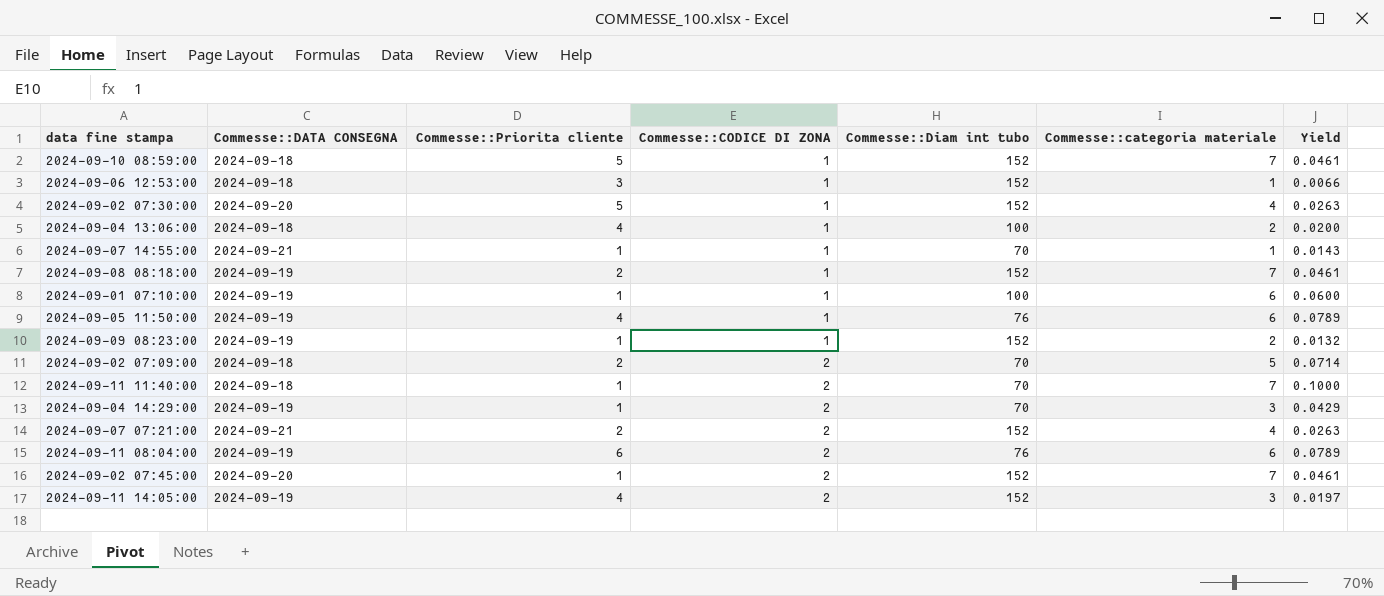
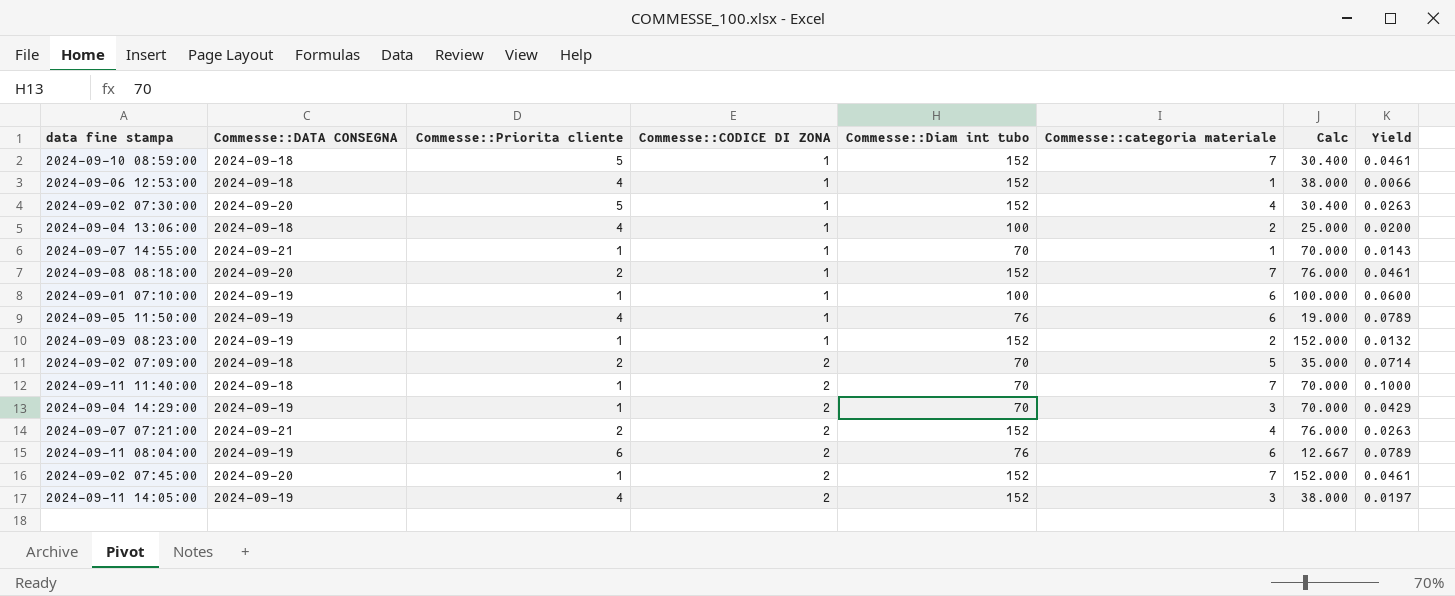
column Calc | formula: none -> [Commesse::Diam int tubo] / [Commesse::Priorita cliente]
2024-09-06 12:53:00 | Commesse::Priorita cliente: 3 -> 4
2024-09-08 08:18:00 | Commesse::DATA CONSEGNA: 2024-09-19 -> 2024-09-20

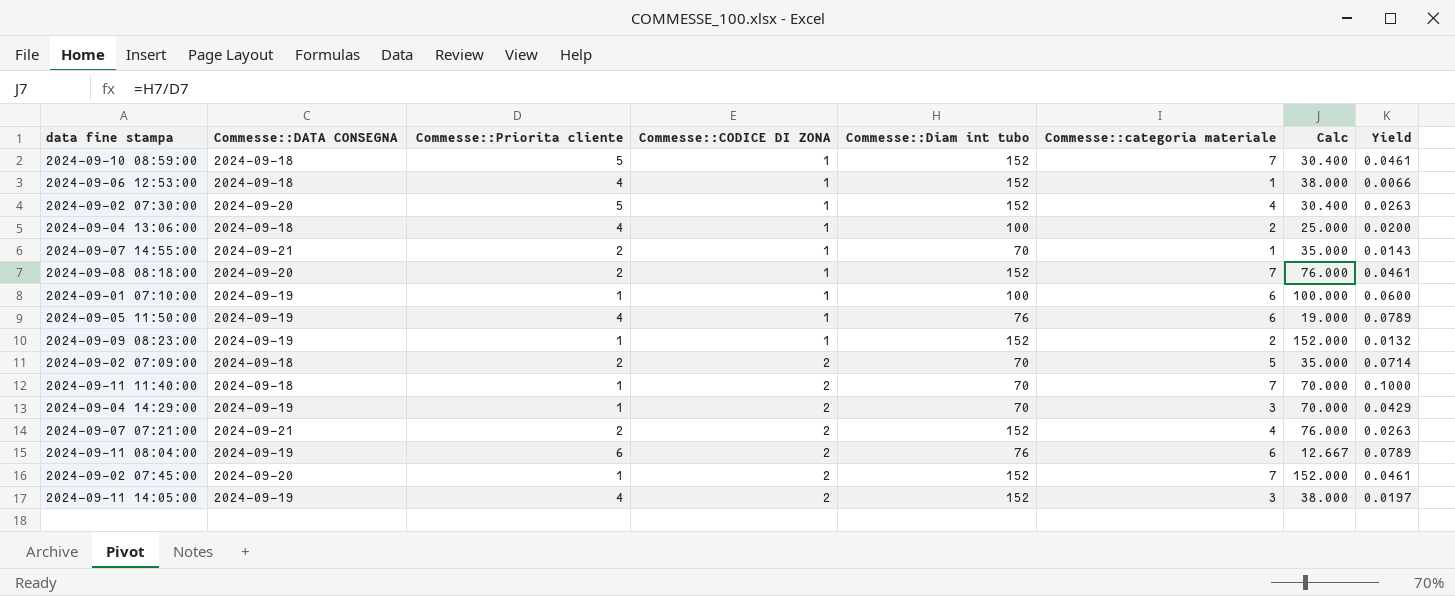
2024-09-07 14:55:00 | Commesse::Priorita cliente: 1 -> 2
2024-09-07 14:55:00 | Calc: 70.000 -> 35.000

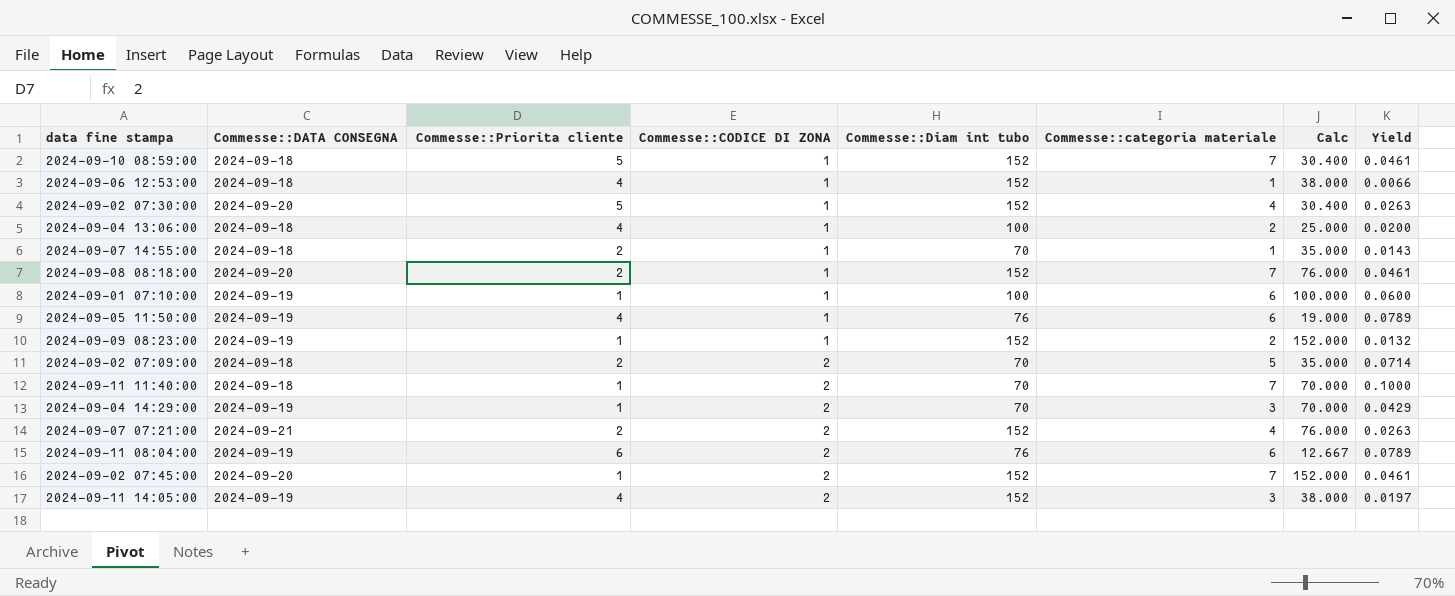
2024-09-07 14:55:00 | Commesse::DATA CONSEGNA: 2024-09-21 -> 2024-09-18

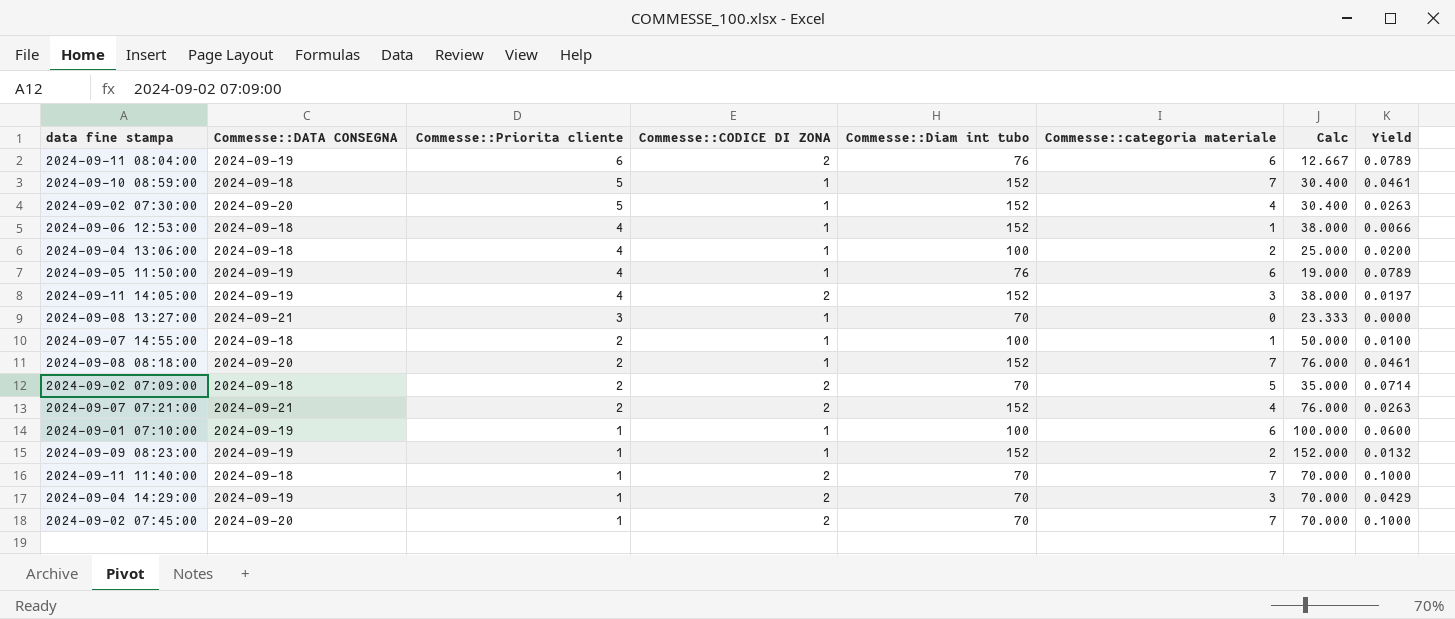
row order: Commesse::CODICE DI ZONA ascending -> Commesse::Priorita cliente descending
row 2024-09-08 13:27:00: none -> 2024-09-21 | 3 | 1 | 70 | 0 | 23.333 | 0.0000
2024-09-07 14:55:00 | Commesse::Diam int tubo: 70 -> 100
2024-09-07 14:55:00 | Calc: 35.000 -> 50.000
2024-09-07 14:55:00 | Yield: 0.0143 -> 0.0100
2024-09-02 07:45:00 | Commesse::Diam int tubo: 152 -> 70
2024-09-02 07:45:00 | Calc: 152.000 -> 70.000
2024-09-02 07:45:00 | Yield: 0.0461 -> 0.1000

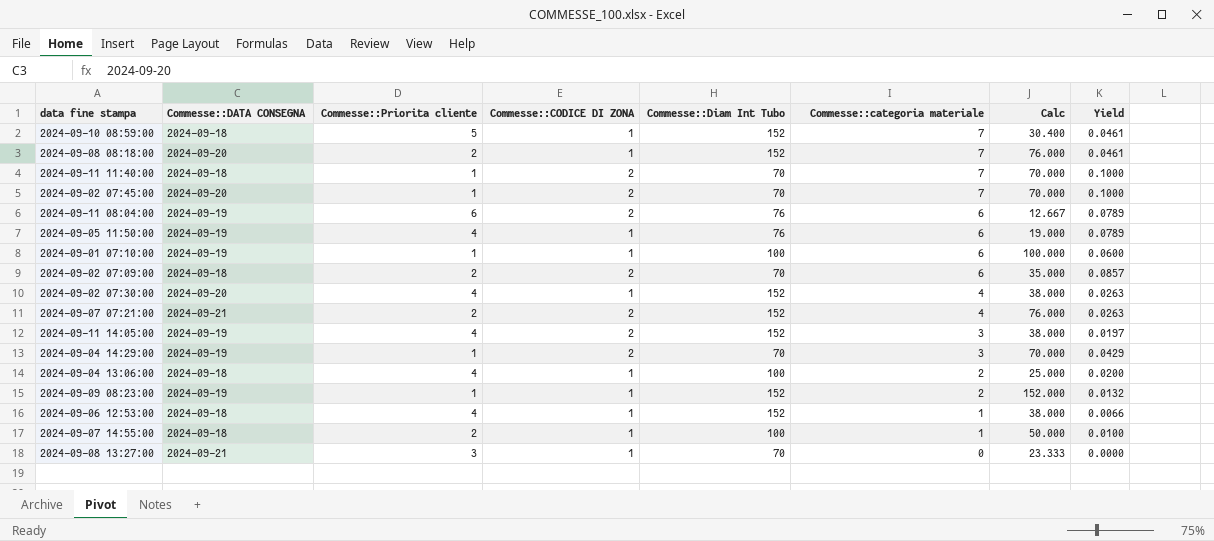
row order: Commesse::Priorita cliente descending -> Commesse::categoria materiale descending
column name: Commesse::Diam int tubo -> Commesse::Diam Int Tubo
2024-09-02 07:09:00 | Commesse::categoria materiale: 5 -> 6
2024-09-02 07:09:00 | Yield: 0.0714 -> 0.0857
2024-09-02 07:30:00 | Commesse::Priorita cliente: 5 -> 4
2024-09-02 07:30:00 | Calc: 30.400 -> 38.000

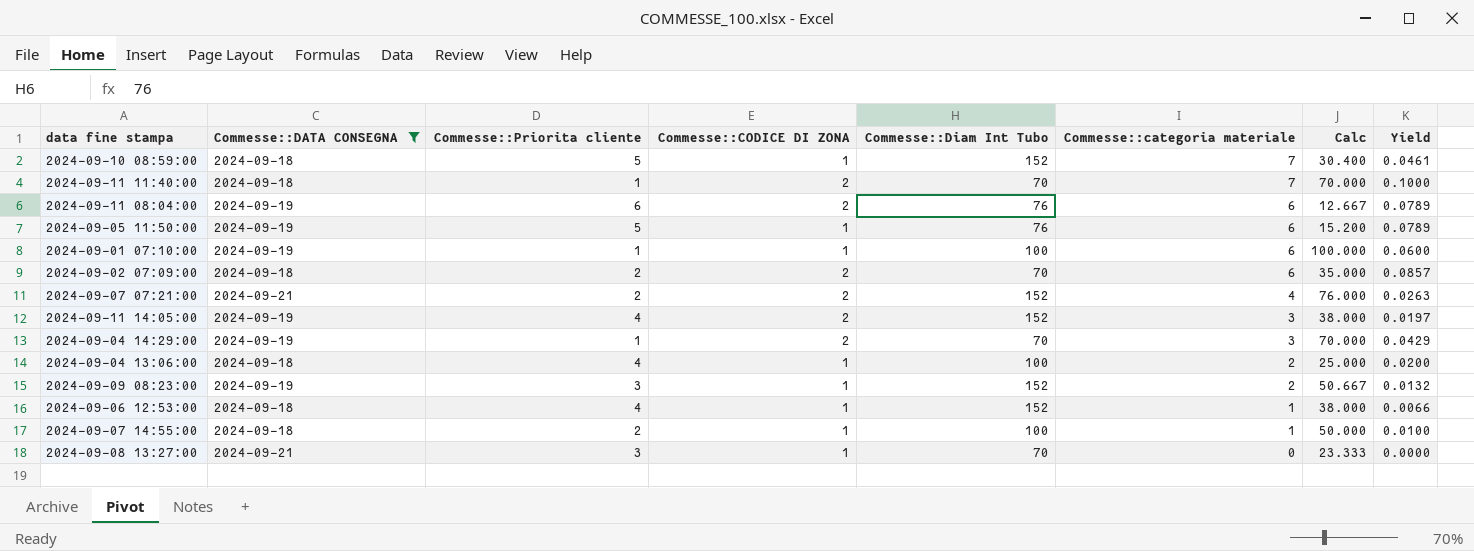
filter: none -> Commesse::DATA CONSEGNA != 2024-09-20
2024-09-05 11:50:00 | Commesse::Priorita cliente: 4 -> 5
2024-09-05 11:50:00 | Calc: 19.000 -> 15.200
2024-09-09 08:23:00 | Commesse::Priorita cliente: 1 -> 3
2024-09-09 08:23:00 | Calc: 152.000 -> 50.667

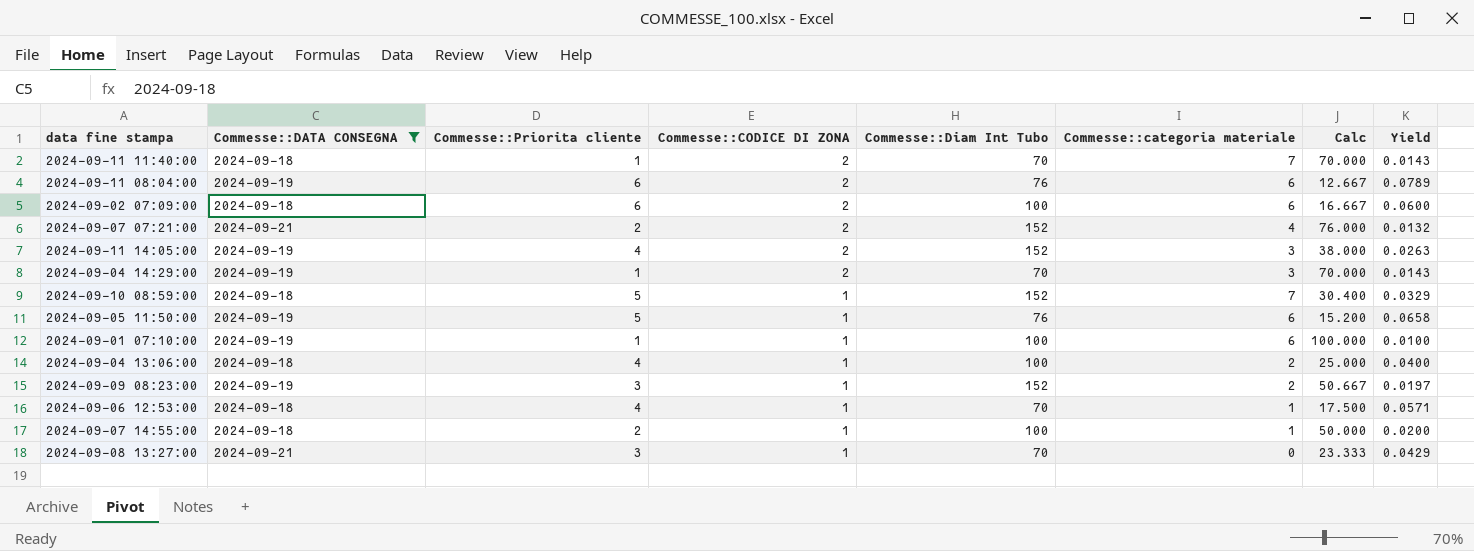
row order: Commesse::categoria materiale descending -> Commesse::CODICE DI ZONA descending
column Yield | formula: [Commesse::categoria materiale] / [Commesse::Diam Int Tubo] -> [Commesse::Priorita cliente] / [Commesse::Diam Int Tubo]
2024-09-02 07:09:00 | Commesse::Priorita cliente: 2 -> 6
2024-09-02 07:09:00 | Commesse::Diam Int Tubo: 70 -> 100
2024-09-02 07:09:00 | Calc: 35.000 -> 16.667
2024-09-06 12:53:00 | Commesse::Diam Int Tubo: 152 -> 70
2024-09-06 12:53:00 | Calc: 38.000 -> 17.500

